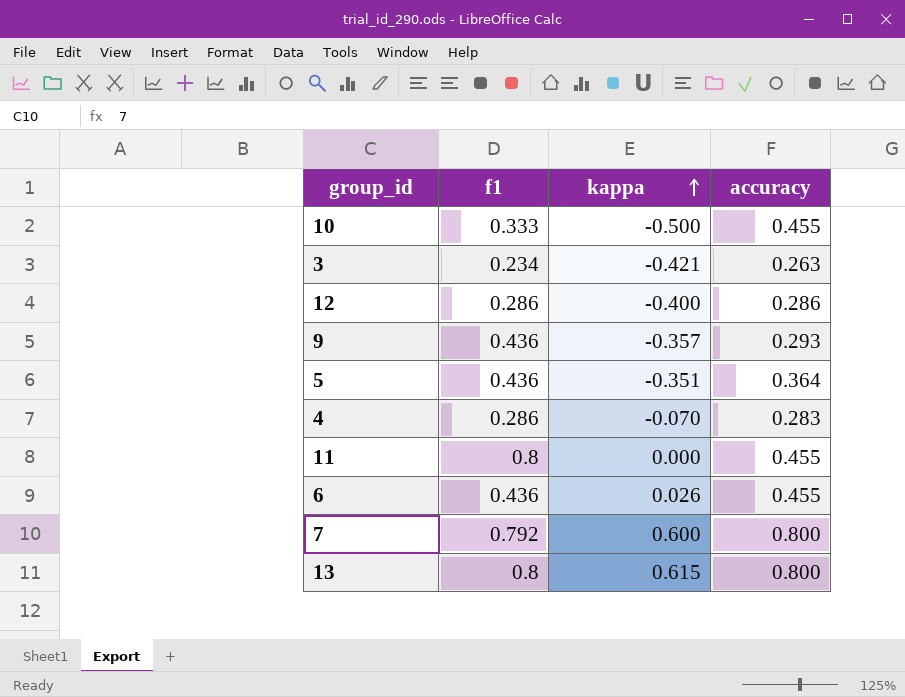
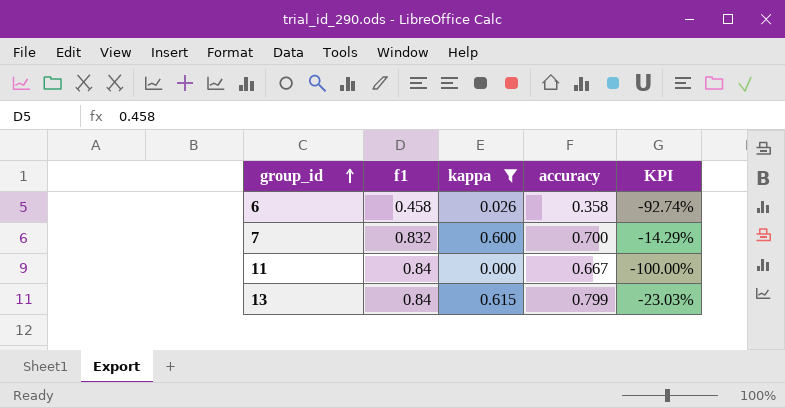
filter: none -> kappa >= 0.000
row order: kappa ascending -> group_id ascending
column KPI | formula: none -> ([kappa] - [accuracy]) / [accuracy]
6 | f1: 0.436 -> 0.458
6 | accuracy: 0.455 -> 0.358
7 | f1: 0.792 -> 0.832
7 | accuracy: 0.800 -> 0.700
11 | f1: 0.8 -> 0.84
11 | accuracy: 0.455 -> 0.667
13 | f1: 0.8 -> 0.84
13 | accuracy: 0.800 -> 0.799

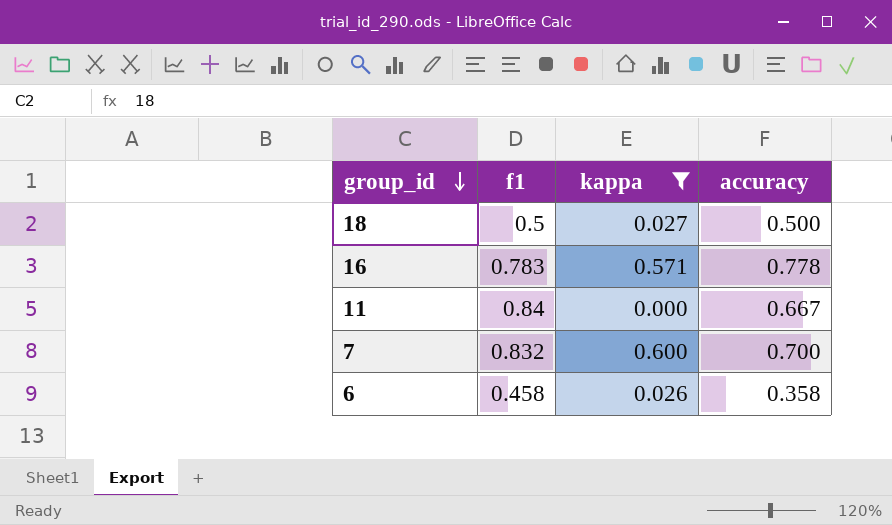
row order: group_id ascending -> group_id descending
column KPI | formula: ([kappa] - [accuracy]) / [accuracy] -> none
row 13: 0.84 | 0.615 | 0.799 | -23.03% -> none
row 18: none -> 0.5 | 0.027 | 0.500
row 16: none -> 0.783 | 0.571 | 0.778

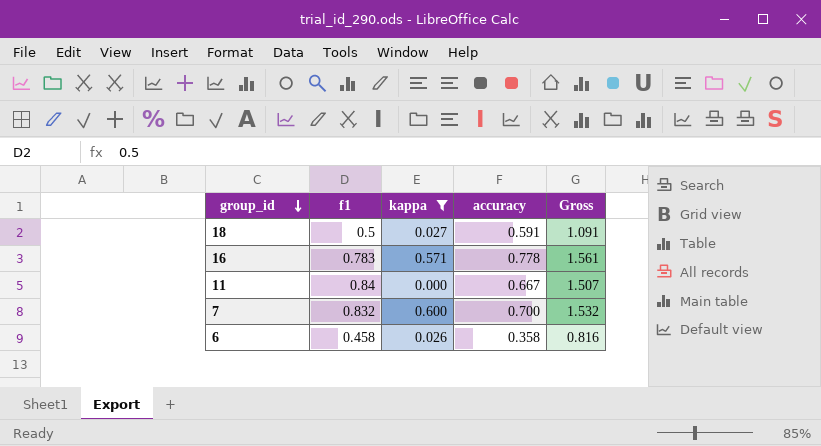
column Gross | formula: none -> [f1] + [accuracy]
18 | accuracy: 0.500 -> 0.591

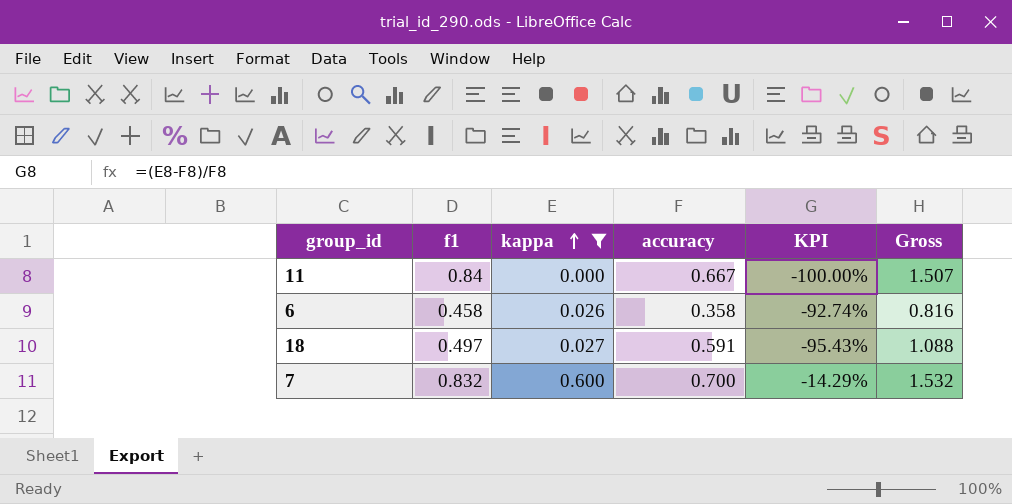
row order: group_id descending -> kappa ascending
column KPI | formula: none -> ([kappa] - [accuracy]) / [accuracy]
row 16: 0.783 | 0.571 | 0.778 | 1.561 -> none
18 | f1: 0.5 -> 0.497
18 | Gross: 1.091 -> 1.088

